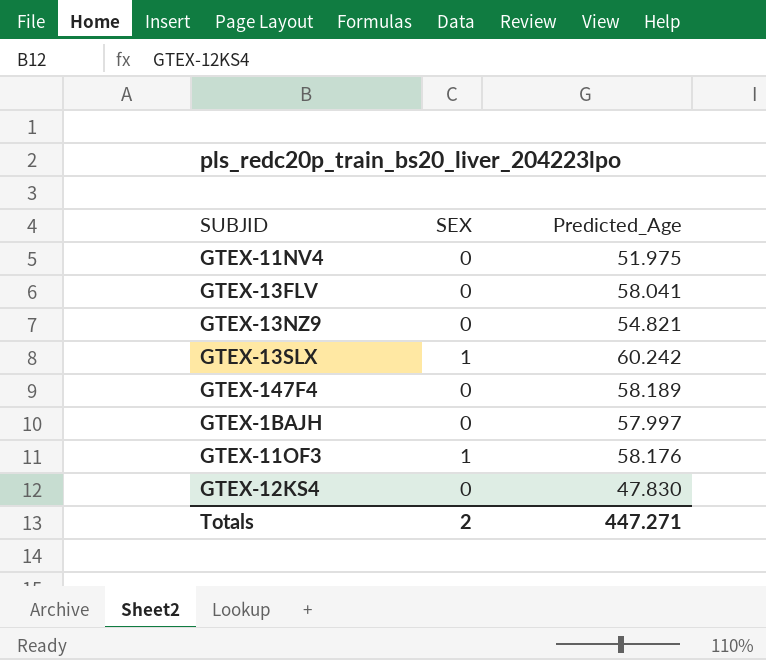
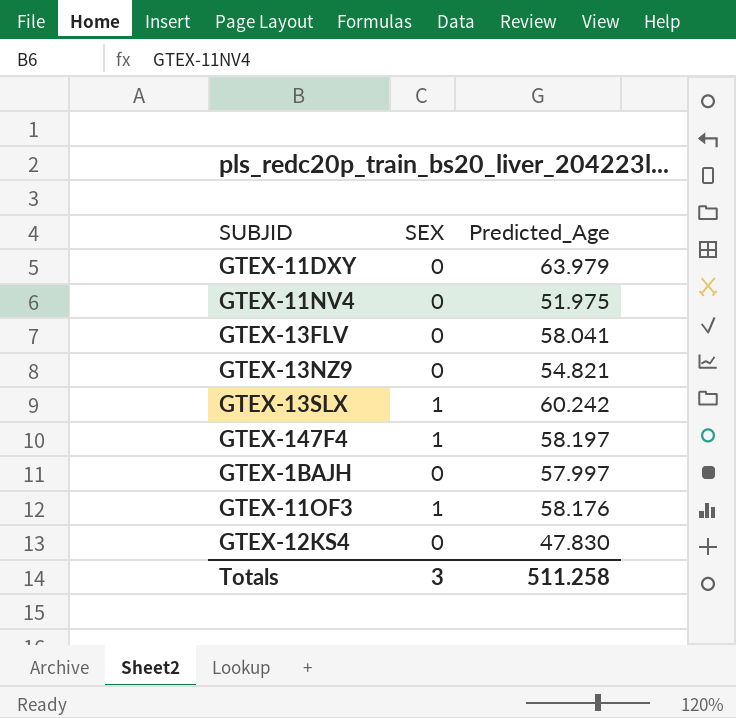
row GTEX-11DXY: none -> 0 | 63.979
GTEX-147F4 | SEX: 0 -> 1
GTEX-147F4 | Predicted_Age: 58.189 -> 58.197
Totals | SEX: 2 -> 3
Totals | Predicted_Age: 447.271 -> 511.258

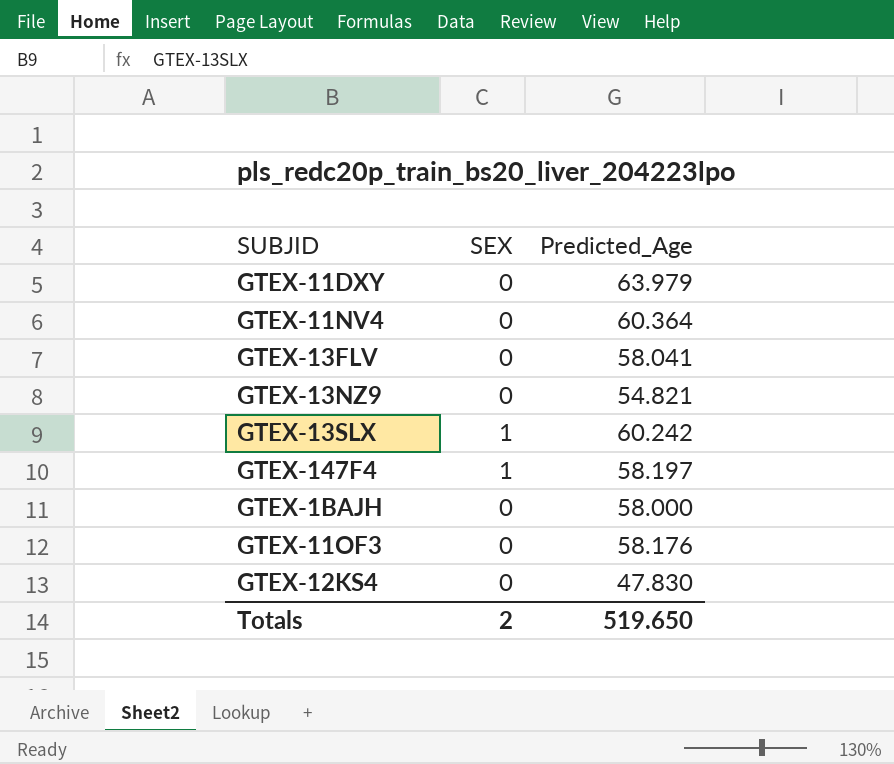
GTEX-11NV4 | Predicted_Age: 51.975 -> 60.364
GTEX-1BAJH | Predicted_Age: 57.997 -> 58.000
GTEX-11OF3 | SEX: 1 -> 0
Totals | SEX: 3 -> 2
Totals | Predicted_Age: 511.258 -> 519.650

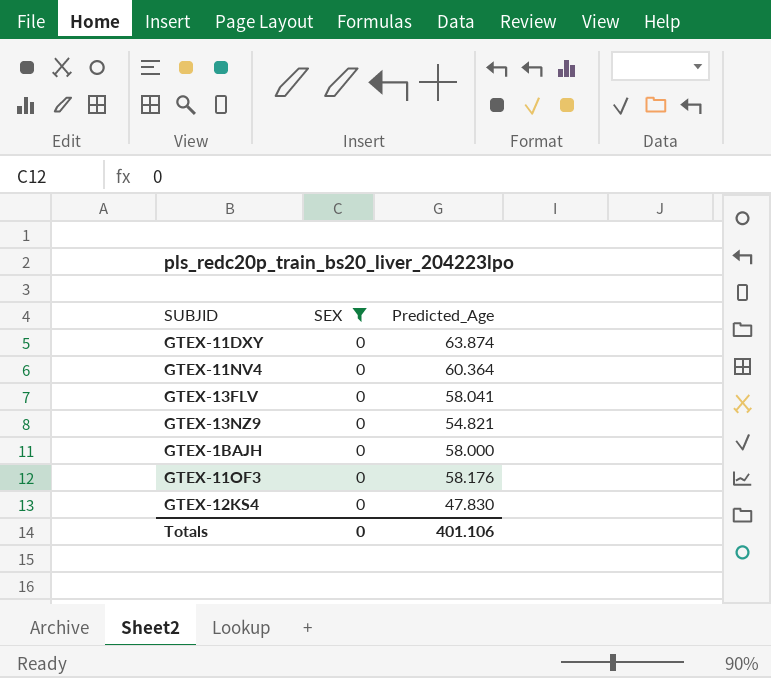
filter: none -> SEX = 0
GTEX-11DXY | Predicted_Age: 63.979 -> 63.874
Totals | SEX: 2 -> 0
Totals | Predicted_Age: 519.650 -> 401.106

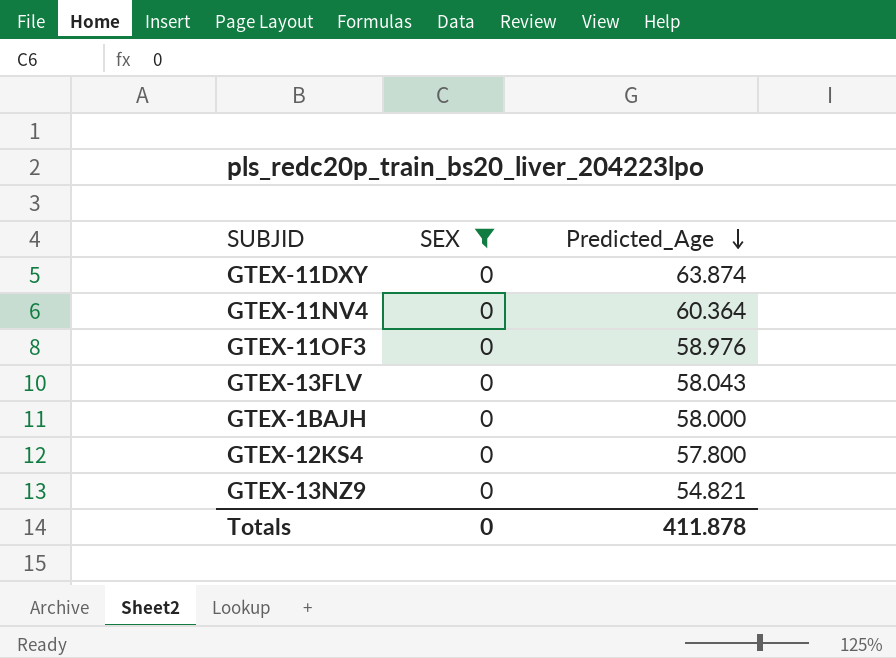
row order: none -> Predicted_Age descending
GTEX-11OF3 | Predicted_Age: 58.176 -> 58.976
GTEX-13FLV | Predicted_Age: 58.041 -> 58.043
GTEX-12KS4 | Predicted_Age: 47.830 -> 57.800
Totals | Predicted_Age: 401.106 -> 411.878

